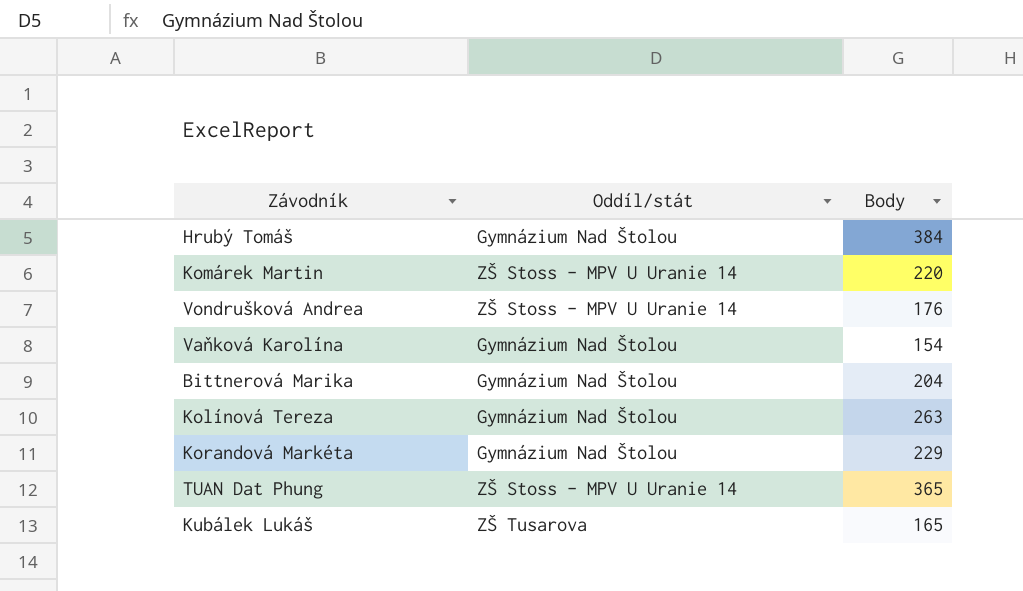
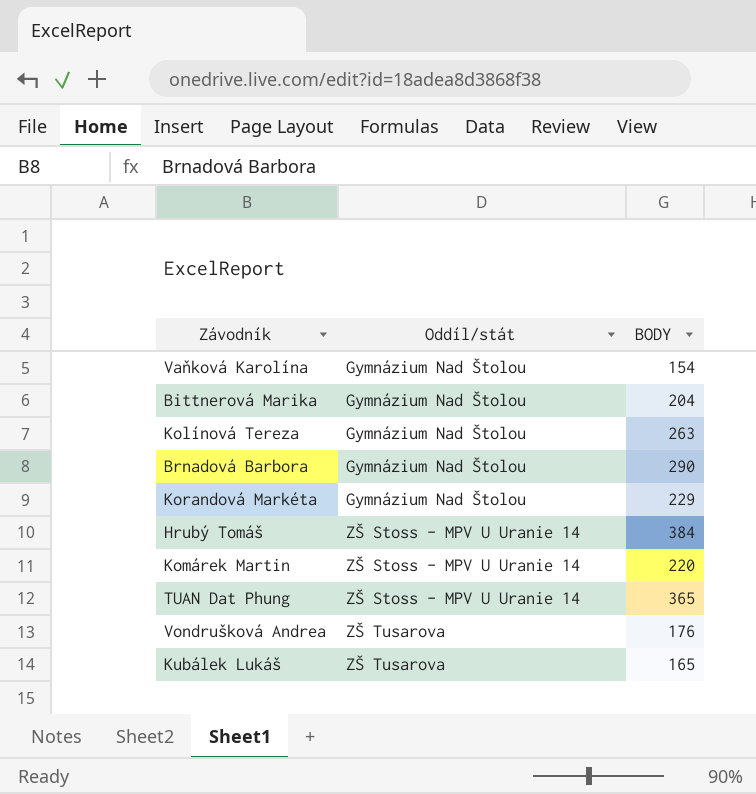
row order: none -> Oddíl/stát ascending
column name: Body -> BODY
row Brnadová Barbora: none -> Gymnázium Nad Štolou | 290
Hrubý Tomáš | Oddíl/stát: Gymnázium Nad Štolou -> ZŠ Stoss - MPV U Uranie 14
Vondrušková Andrea | Oddíl/stát: ZŠ Stoss - MPV U Uranie 14 -> ZŠ Tusarova

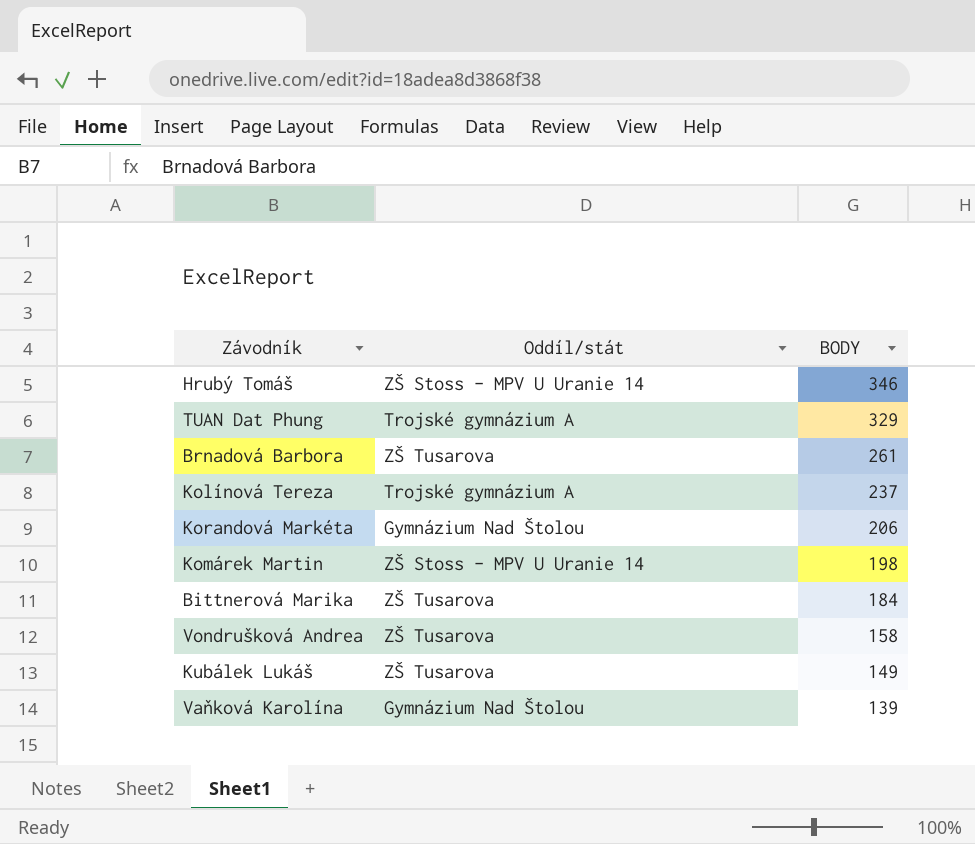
row order: Oddíl/stát ascending -> BODY descending
Hrubý Tomáš | BODY: 384 -> 346
TUAN Dat Phung | Oddíl/stát: ZŠ Stoss - MPV U Uranie 14 -> Trojské gymnázium A
TUAN Dat Phung | BODY: 365 -> 329
Brnadová Barbora | Oddíl/stát: Gymnázium Nad Štolou -> ZŠ Tusarova
Brnadová Barbora | BODY: 290 -> 261
Kolínová Tereza | Oddíl/stát: Gymnázium Nad Štolou -> Trojské gymnázium A
Kolínová Tereza | BODY: 263 -> 237
Korandová Markéta | BODY: 229 -> 206
Komárek Martin | BODY: 220 -> 198
Bittnerová Marika | Oddíl/stát: Gymnázium Nad Štolou -> ZŠ Tusarova
Bittnerová Marika | BODY: 204 -> 184
Vondrušková Andrea | BODY: 176 -> 158
Kubálek Lukáš | BODY: 165 -> 149
Vaňková Karolína | BODY: 154 -> 139

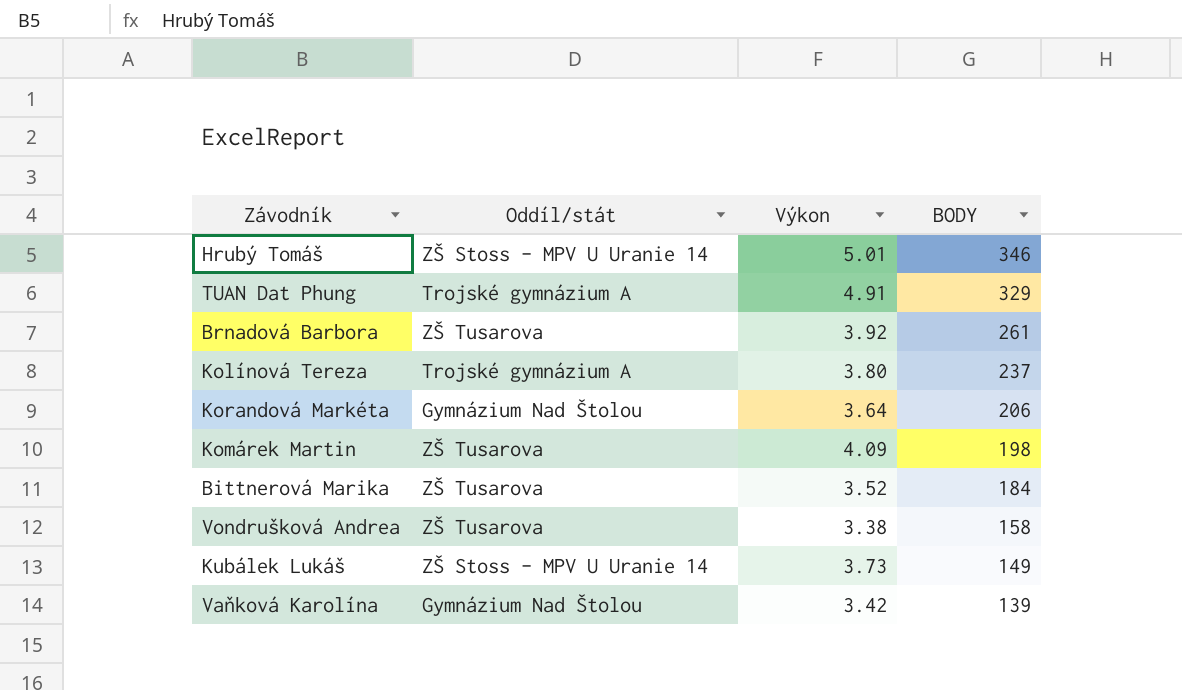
column Výkon | position: none -> 3
Komárek Martin | Oddíl/stát: ZŠ Stoss - MPV U Uranie 14 -> ZŠ Tusarova
Kubálek Lukáš | Oddíl/stát: ZŠ Tusarova -> ZŠ Stoss - MPV U Uranie 14

